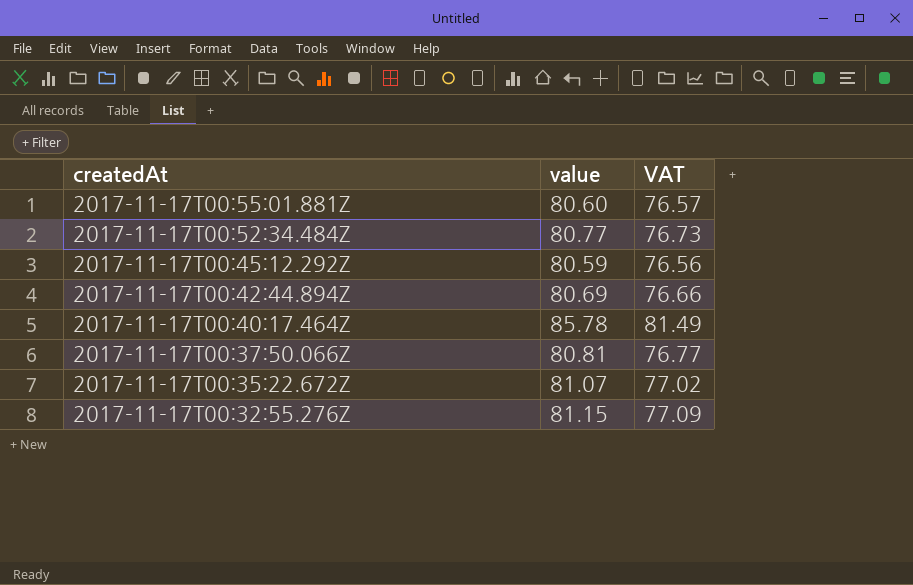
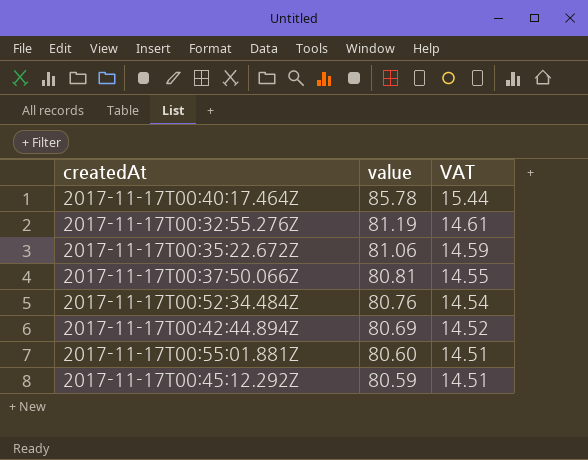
row order: createdAt descending -> value descending
column VAT | formula: [value] * 0.95 -> [value] * 0.18
2017-11-17T00:32:55.276Z | value: 81.15 -> 81.19
2017-11-17T00:35:22.672Z | value: 81.07 -> 81.06
2017-11-17T00:52:34.484Z | value: 80.77 -> 80.76

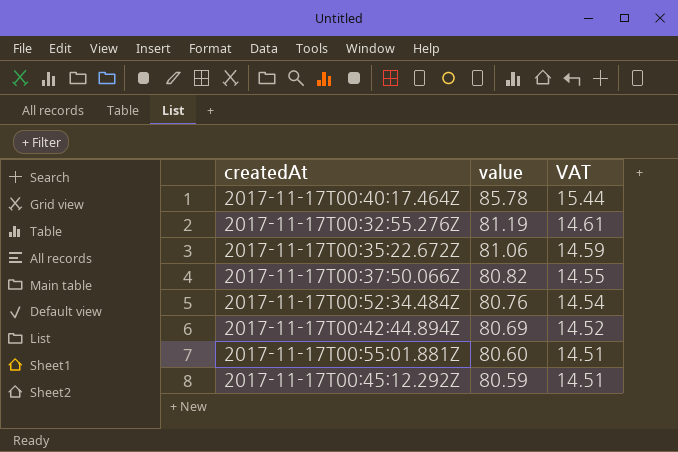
2017-11-17T00:37:50.066Z | value: 80.81 -> 80.82

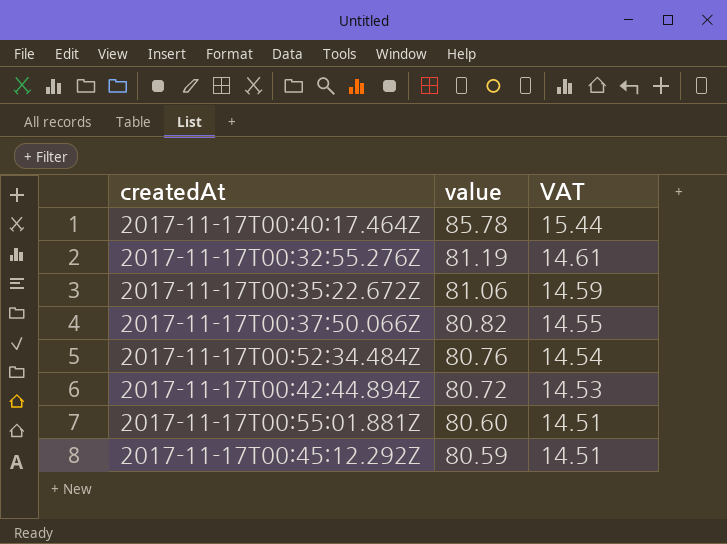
2017-11-17T00:42:44.894Z | value: 80.69 -> 80.72
2017-11-17T00:42:44.894Z | VAT: 14.52 -> 14.53

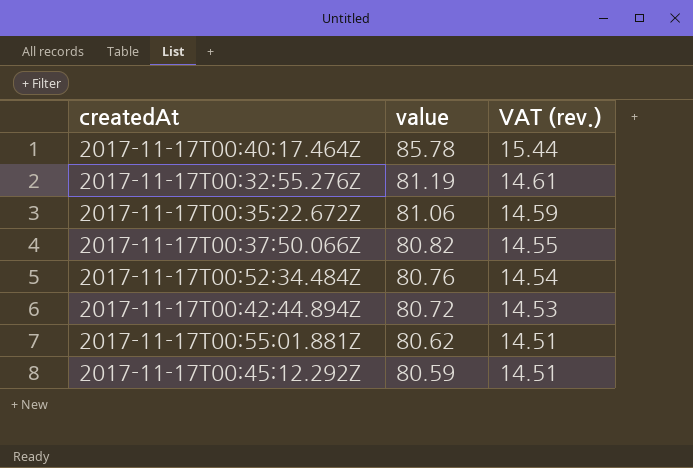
column name: VAT -> VAT (rev.)
2017-11-17T00:55:01.881Z | value: 80.60 -> 80.62

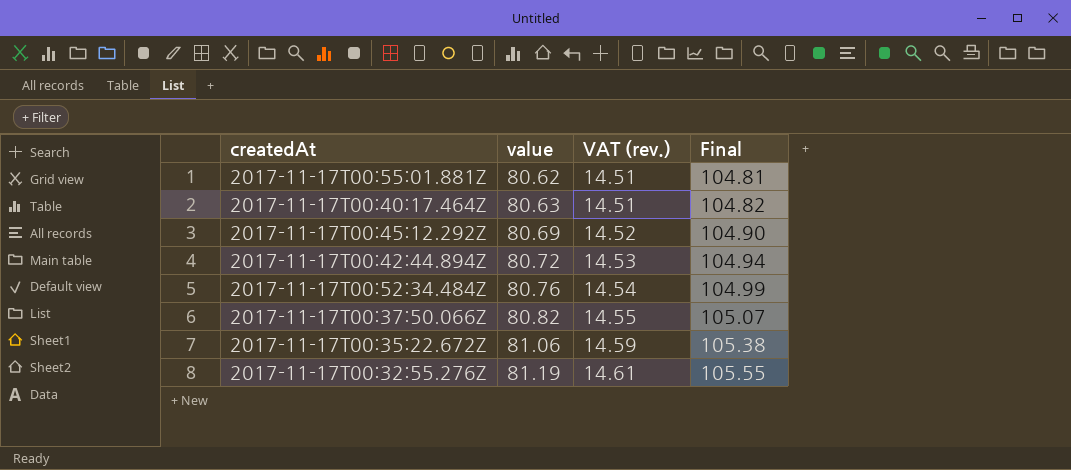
row order: value descending -> value ascending
column Final | formula: none -> [value] * 1.3
2017-11-17T00:40:17.464Z | value: 85.78 -> 80.63
2017-11-17T00:40:17.464Z | VAT (rev.): 15.44 -> 14.51
2017-11-17T00:45:12.292Z | value: 80.59 -> 80.69
2017-11-17T00:45:12.292Z | VAT (rev.): 14.51 -> 14.52

